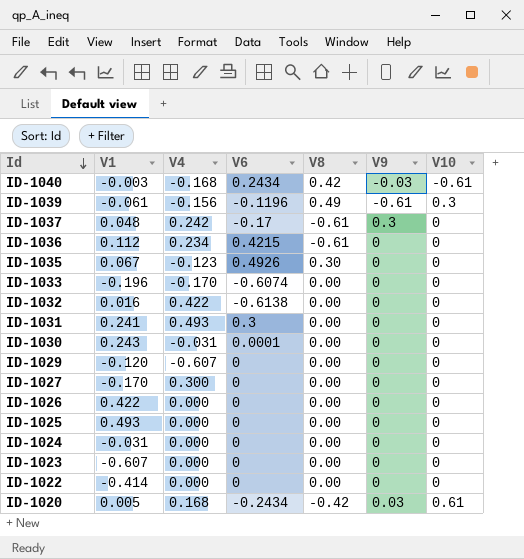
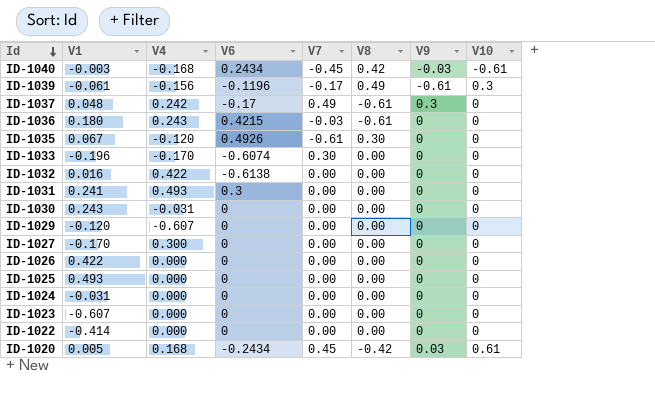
column V7 | position: none -> 5
ID-1036 | V1: 0.112 -> 0.180
ID-1036 | V4: 0.234 -> 0.243
ID-1035 | V4: -0.123 -> -0.120
ID-1030 | V6: 0.0001 -> 0

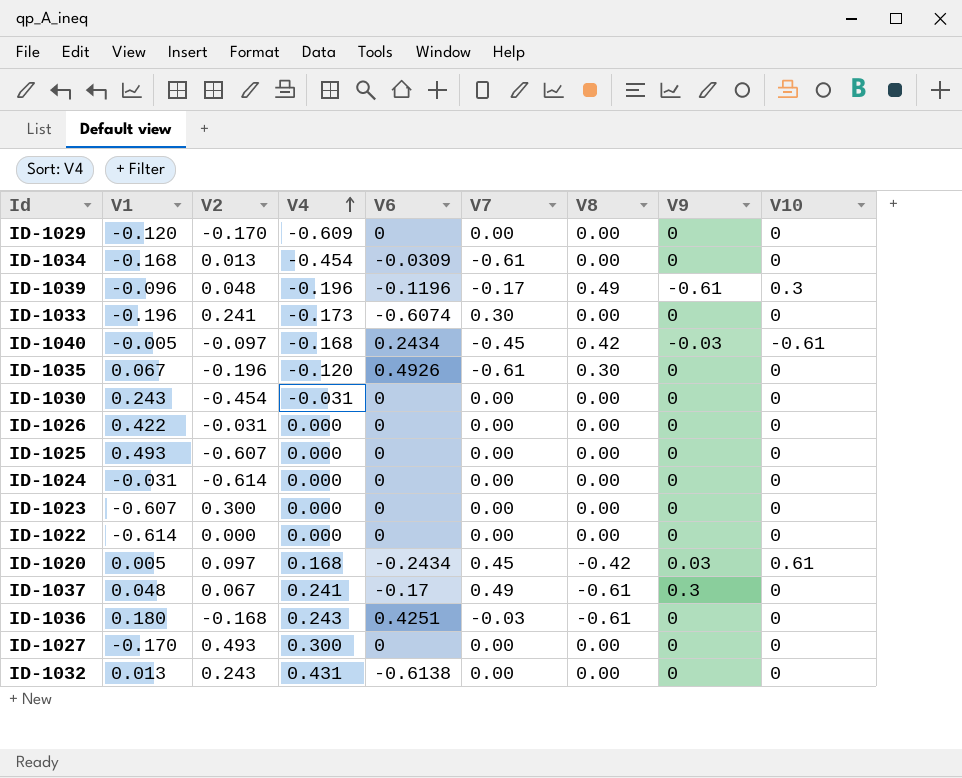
row order: Id descending -> V4 ascending
column V2 | position: none -> 3
row ID-1031: 0.241 | 0.493 | 0.3 | 0.00 | 0.00 | 0 | 0 -> none
ID-1029 | V4: -0.607 -> -0.609
row ID-1034: none -> -0.168 | 0.013 | -0.454 | -0.0309 | -0.61 | 0.00 | 0 | 0
ID-1039 | V1: -0.061 -> -0.096
ID-1039 | V4: -0.156 -> -0.196
ID-1033 | V4: -0.170 -> -0.173
ID-1040 | V1: -0.003 -> -0.005
ID-1022 | V1: -0.414 -> -0.614
ID-1037 | V4: 0.242 -> 0.241
ID-1036 | V6: 0.4215 -> 0.4251
ID-1032 | V1: 0.016 -> 0.013
ID-1032 | V4: 0.422 -> 0.431

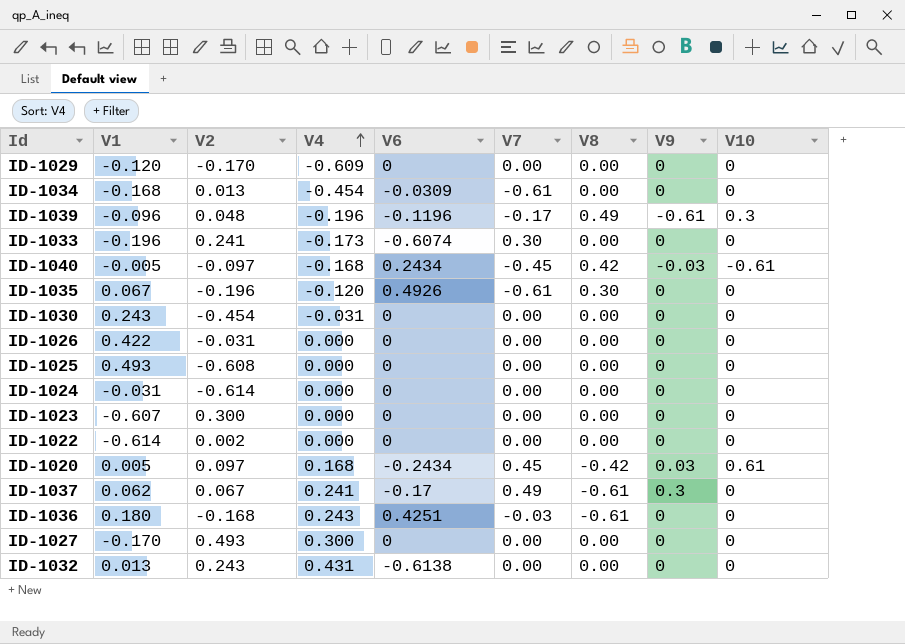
ID-1025 | V2: -0.607 -> -0.608
ID-1022 | V2: 0.000 -> 0.002
ID-1037 | V1: 0.048 -> 0.062

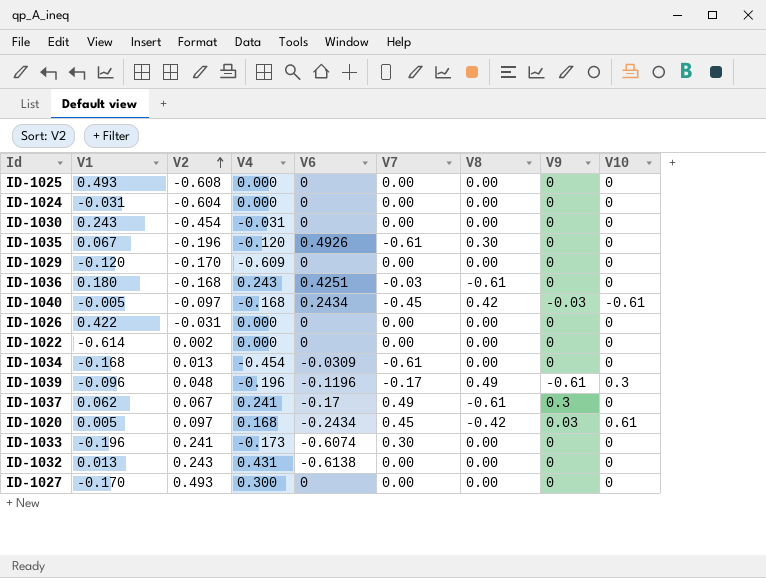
row order: V4 ascending -> V2 ascending
row ID-1023: -0.607 | 0.300 | 0.000 | 0 | 0.00 | 0.00 | 0 | 0 -> none
ID-1024 | V2: -0.614 -> -0.604

